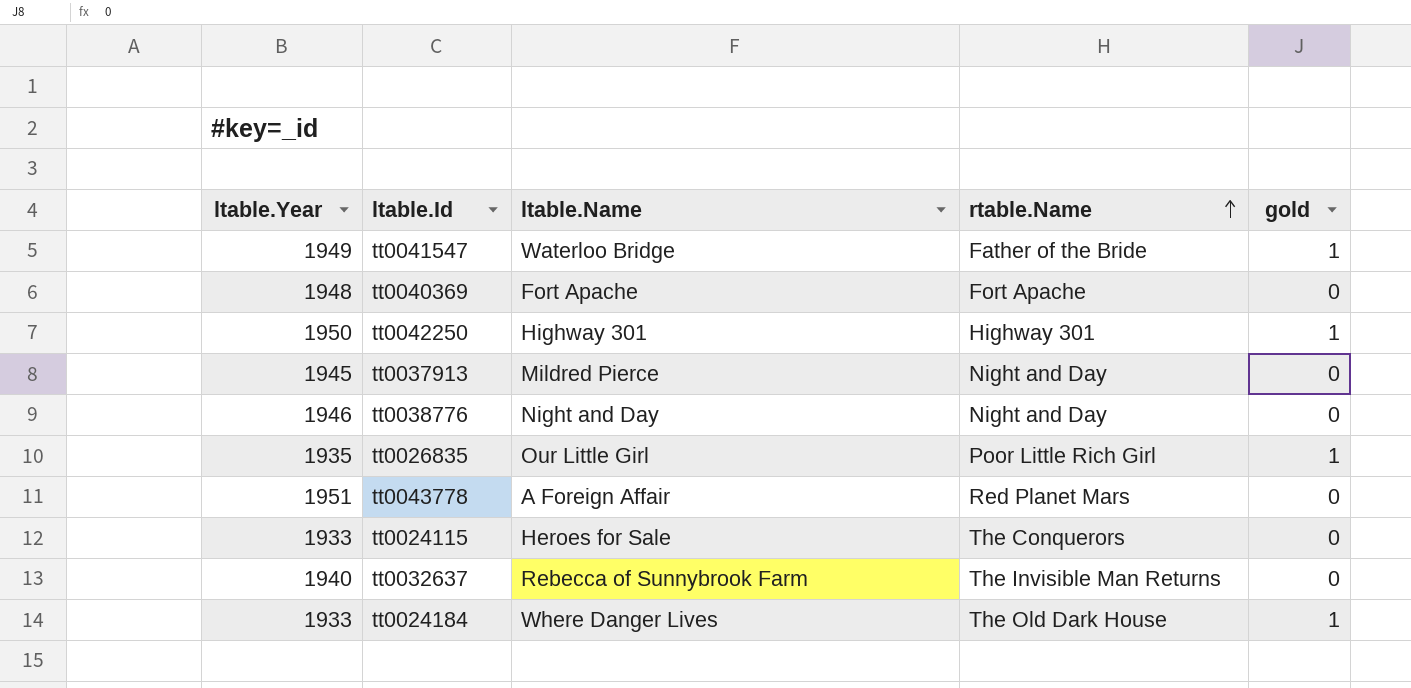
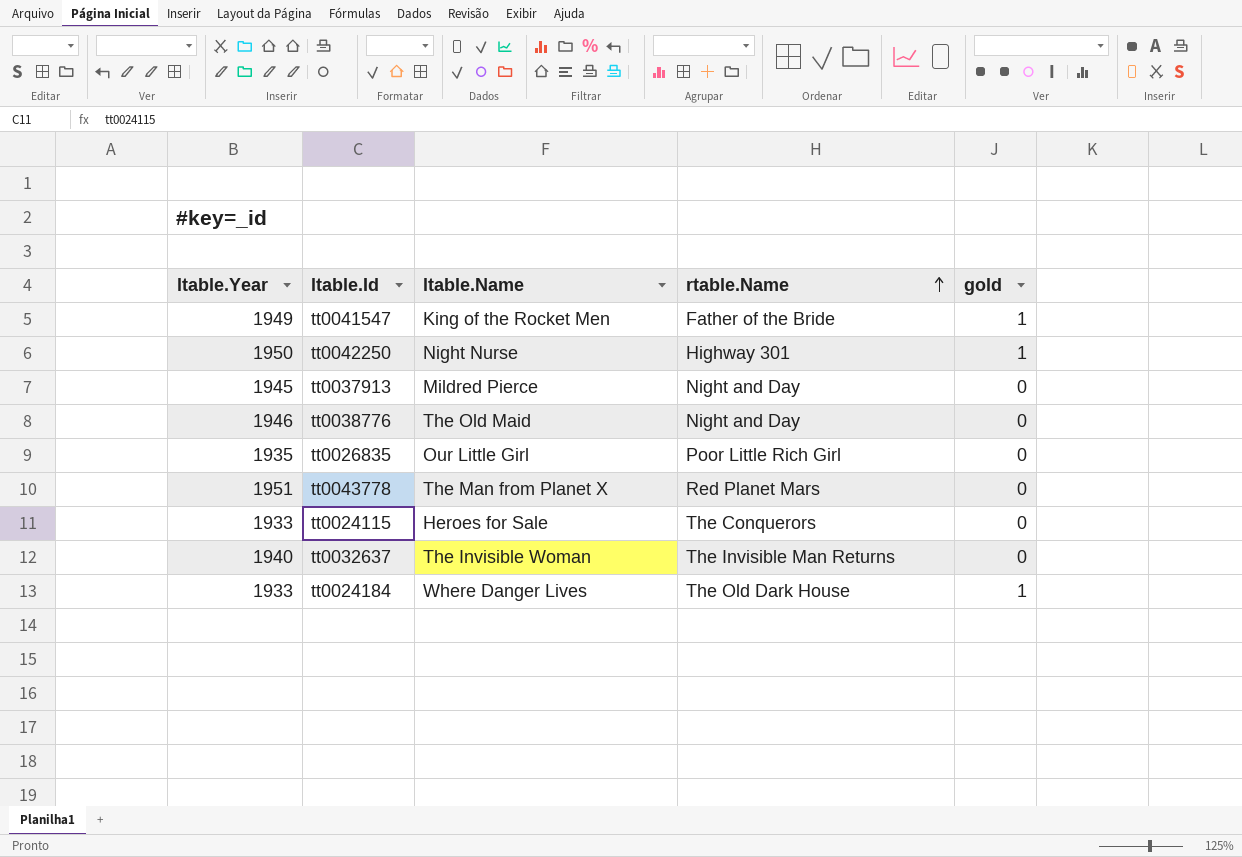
row tt0040369: 1948 | Fort Apache | Fort Apache | 0 -> none
tt0041547 | ltable.Name: Waterloo Bridge -> King of the Rocket Men
tt0042250 | ltable.Name: Highway 301 -> Night Nurse
tt0038776 | ltable.Name: Night and Day -> The Old Maid
tt0026835 | gold: 1 -> 0
tt0043778 | ltable.Name: A Foreign Affair -> The Man from Planet X
tt0032637 | ltable.Name: Rebecca of Sunnybrook Farm -> The Invisible Woman

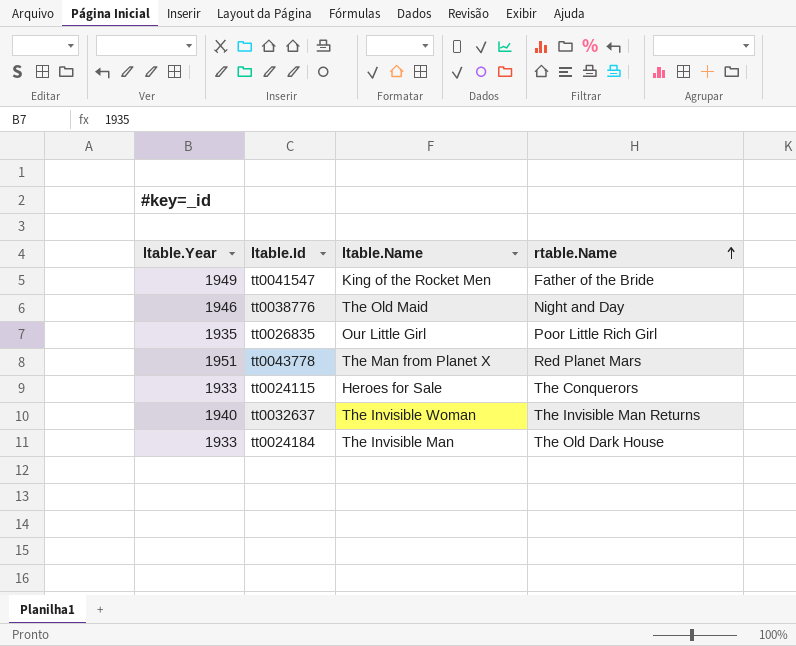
column gold | position: 5 -> none
row tt0042250: 1950 | Night Nurse | Highway 301 | 1 -> none
row tt0037913: 1945 | Mildred Pierce | Night and Day | 0 -> none
tt0024184 | ltable.Name: Where Danger Lives -> The Invisible Man

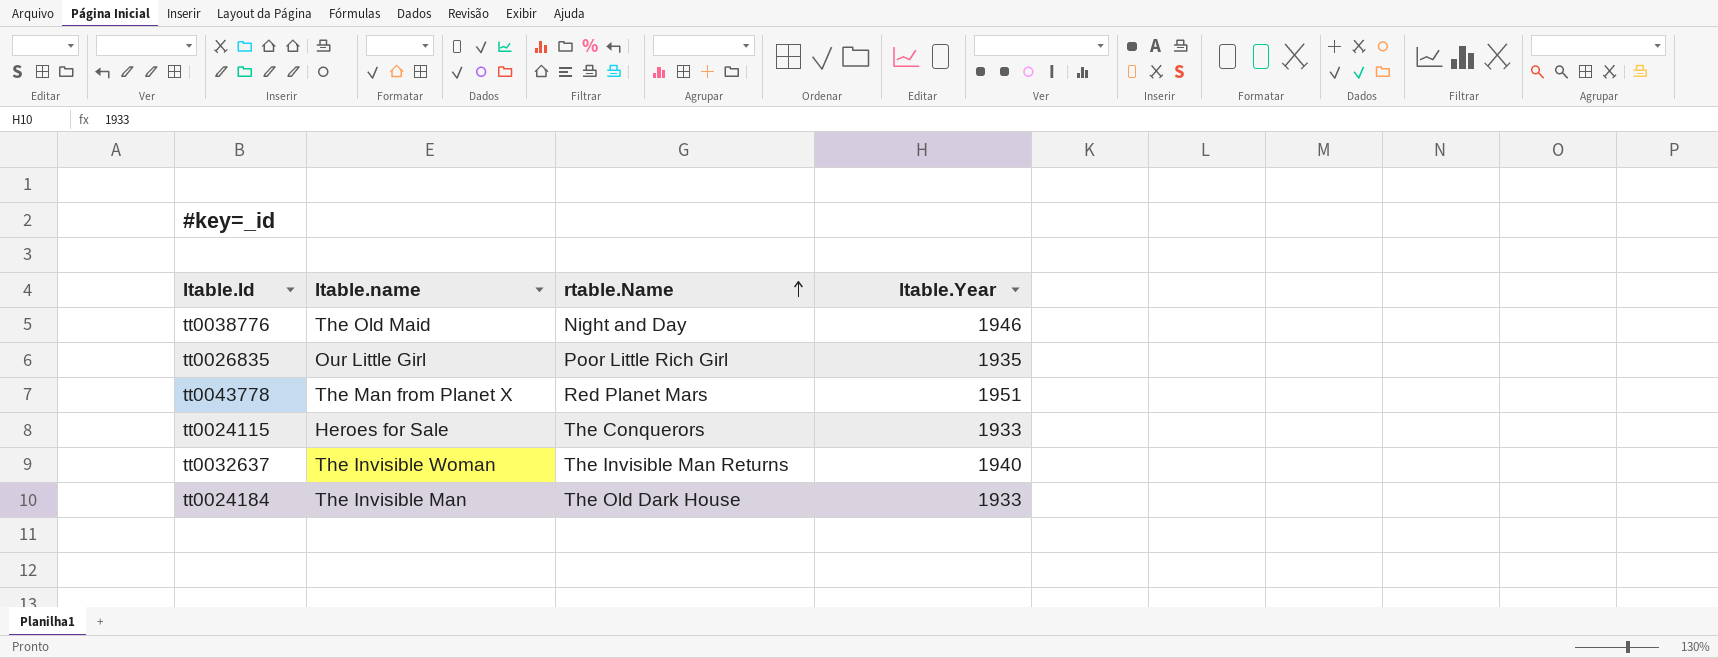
column name: ltable.Name -> ltable.name
column ltable.Year | position: 1 -> 4
row tt0041547: 1949 | King of the Rocket Men | Father of the Bride -> none

